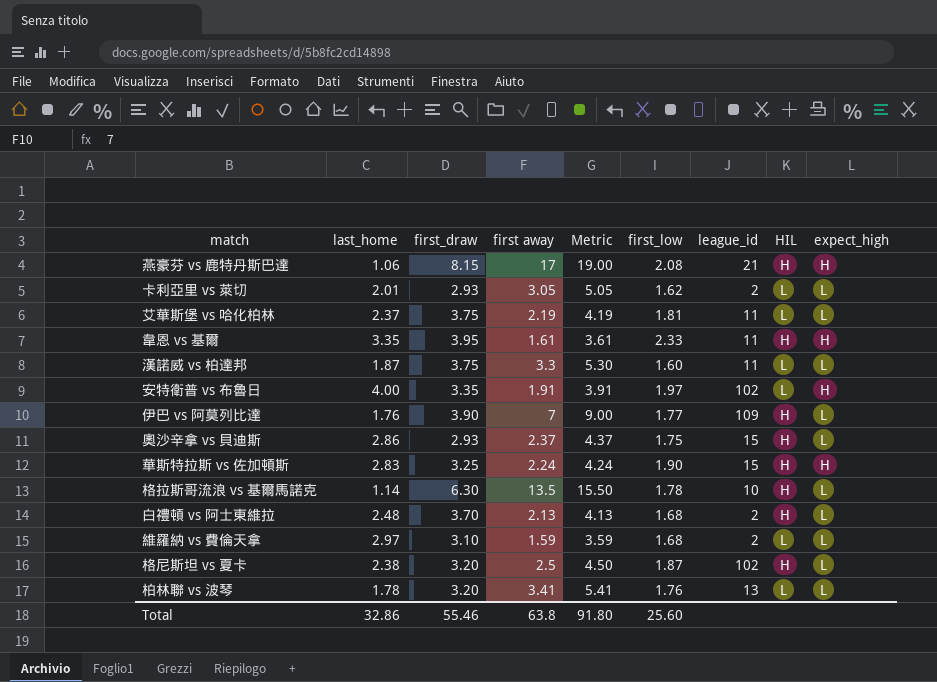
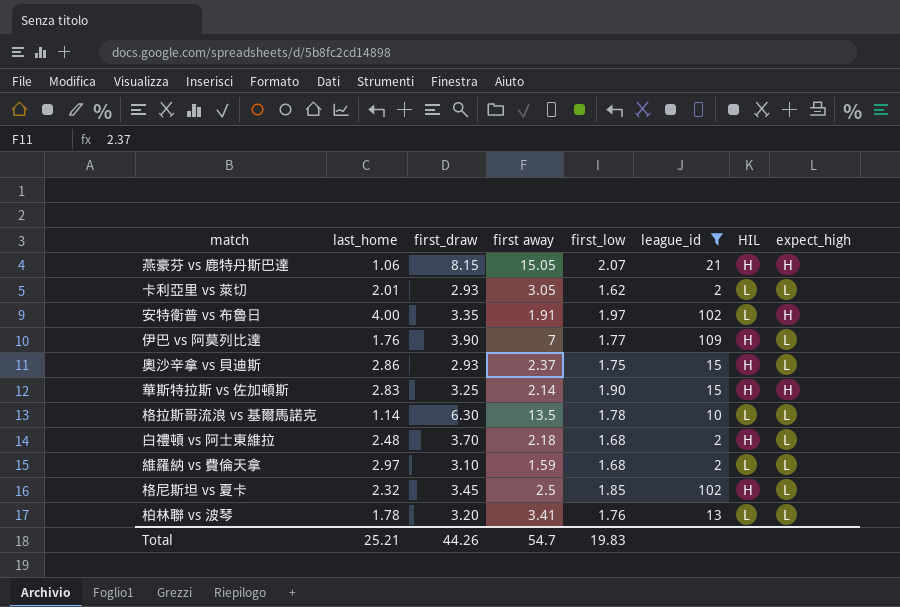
filter: none -> league_id != 11
column Metric | formula: [first away] + 2 -> none
燕豪芬 vs 鹿特丹斯巴達 | first away: 17 -> 15.05
燕豪芬 vs 鹿特丹斯巴達 | first_low: 2.08 -> 2.07
華斯特拉斯 vs 佐加頓斯 | first away: 2.24 -> 2.14
格拉斯哥流浪 vs 基爾馬諾克 | HIL: H -> L
白禮頓 vs 阿士東維拉 | first away: 2.13 -> 2.18
格尼斯坦 vs 夏卡 | last_home: 2.38 -> 2.32
格尼斯坦 vs 夏卡 | first_draw: 3.20 -> 3.45
格尼斯坦 vs 夏卡 | first_low: 1.87 -> 1.85
Total | last_home: 32.86 -> 25.21
Total | first_draw: 55.46 -> 44.26
Total | first away: 63.8 -> 54.7
Total | first_low: 25.60 -> 19.83

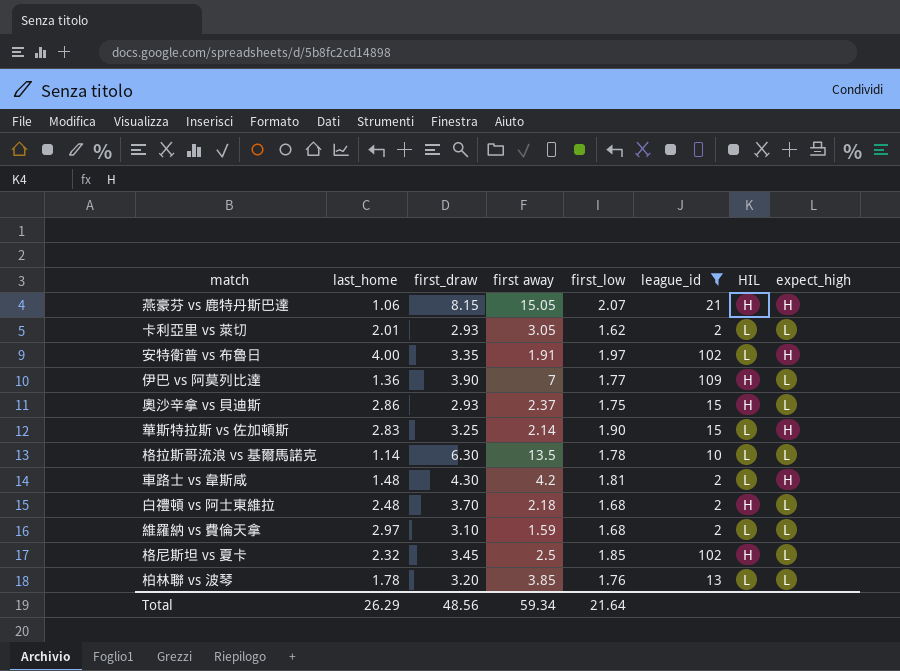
伊巴 vs 阿莫列比達 | last_home: 1.76 -> 1.36
華斯特拉斯 vs 佐加頓斯 | HIL: H -> L
row 車路士 vs 韋斯咸: none -> 1.48 | 4.30 | 4.2 | 1.81 | 2 | L | H
柏林聯 vs 波琴 | first away: 3.41 -> 3.85
Total | last_home: 25.21 -> 26.29
Total | first_draw: 44.26 -> 48.56
Total | first away: 54.7 -> 59.34
Total | first_low: 19.83 -> 21.64

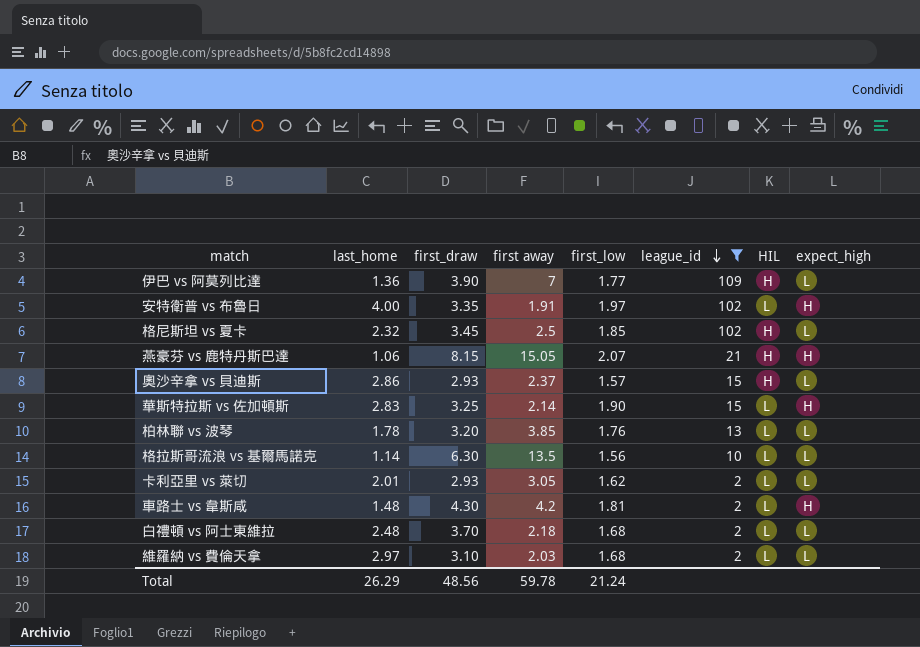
row order: none -> league_id descending
奧沙辛拿 vs 貝迪斯 | first_low: 1.75 -> 1.57
格拉斯哥流浪 vs 基爾馬諾克 | first_low: 1.78 -> 1.56
白禮頓 vs 阿士東維拉 | HIL: H -> L
維羅納 vs 費倫天拿 | first away: 1.59 -> 2.03
Total | first away: 59.34 -> 59.78
Total | first_low: 21.64 -> 21.24

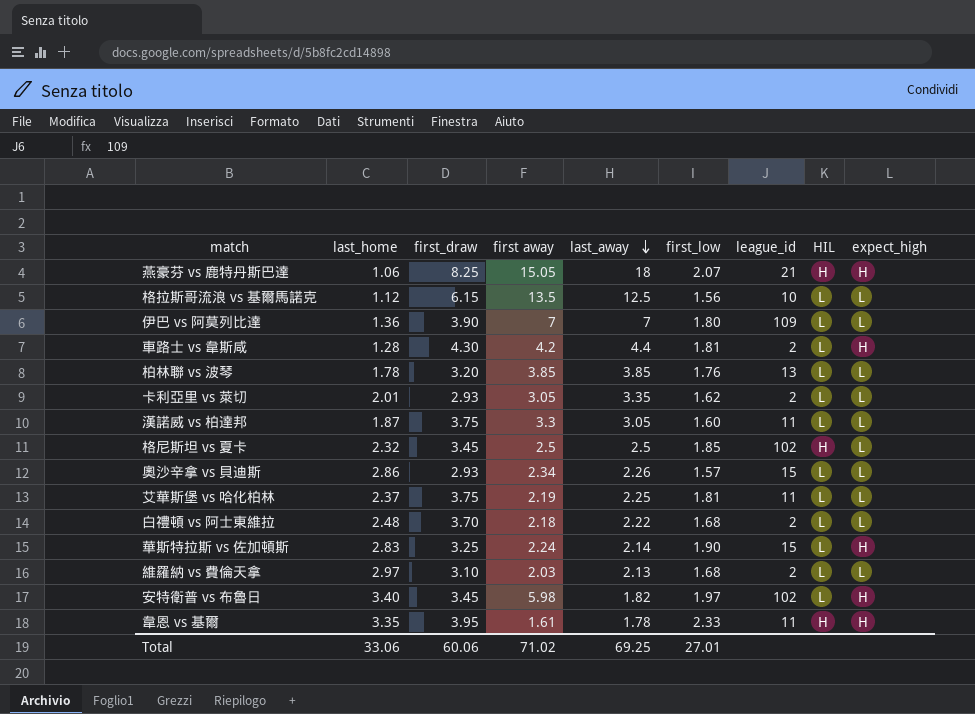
filter: league_id != 11 -> none
row order: league_id descending -> last_away descending
column last_away | position: none -> 5
燕豪芬 vs 鹿特丹斯巴達 | first_draw: 8.15 -> 8.25
格拉斯哥流浪 vs 基爾馬諾克 | last_home: 1.14 -> 1.12
格拉斯哥流浪 vs 基爾馬諾克 | first_draw: 6.30 -> 6.15
伊巴 vs 阿莫列比達 | first_low: 1.77 -> 1.80
伊巴 vs 阿莫列比達 | HIL: H -> L
車路士 vs 韋斯咸 | last_home: 1.48 -> 1.28
奧沙辛拿 vs 貝迪斯 | first away: 2.37 -> 2.34
奧沙辛拿 vs 貝迪斯 | HIL: H -> L
華斯特拉斯 vs 佐加頓斯 | first away: 2.14 -> 2.24
安特衛普 vs 布魯日 | last_home: 4.00 -> 3.40
安特衛普 vs 布魯日 | first_draw: 3.35 -> 3.45
安特衛普 vs 布魯日 | first away: 1.91 -> 5.98
Total | last_home: 26.29 -> 33.06
Total | first_draw: 48.56 -> 60.06
Total | first away: 59.78 -> 71.02
Total | first_low: 21.24 -> 27.01

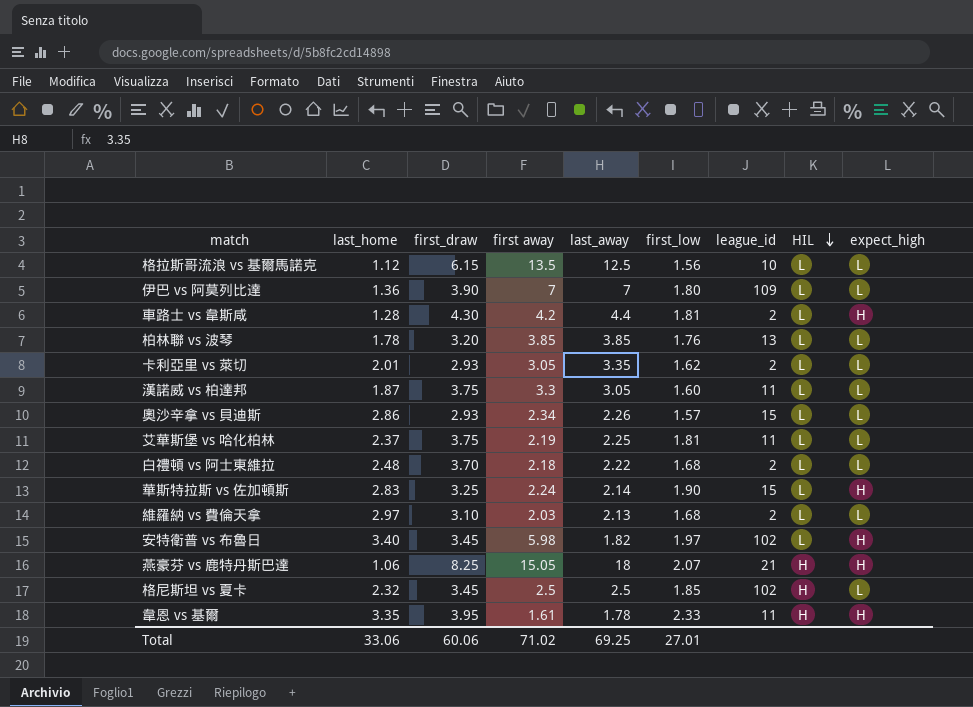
row order: last_away descending -> HIL descending

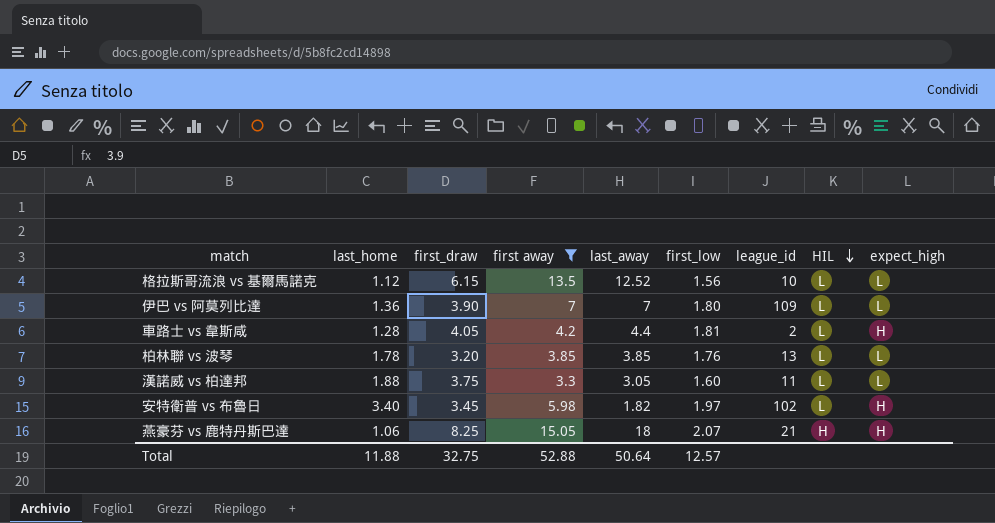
filter: none -> first away >= 3.3
格拉斯哥流浪 vs 基爾馬諾克 | last_away: 12.5 -> 12.52
車路士 vs 韋斯咸 | first_draw: 4.30 -> 4.05
漢諾威 vs 柏達邦 | last_home: 1.87 -> 1.88
Total | last_home: 33.06 -> 11.88
Total | first_draw: 60.06 -> 32.75
Total | first away: 71.02 -> 52.88
Total | last_away: 69.25 -> 50.64
Total | first_low: 27.01 -> 12.57

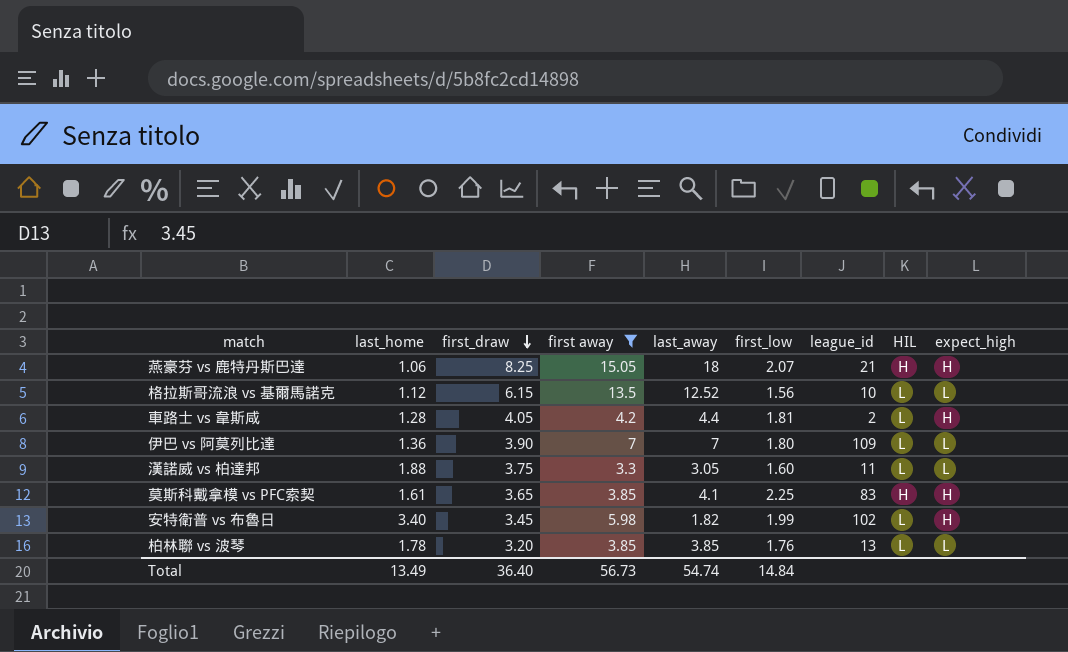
row order: HIL descending -> first_draw descending
row 莫斯科戴拿模 vs PFC索契: none -> 1.61 | 3.65 | 3.85 | 4.1 | 2.25 | 83 | H | H
安特衛普 vs 布魯日 | first_low: 1.97 -> 1.99
Total | last_home: 11.88 -> 13.49
Total | first_draw: 32.75 -> 36.40
Total | first away: 52.88 -> 56.73
Total | last_away: 50.64 -> 54.74
Total | first_low: 12.57 -> 14.84

